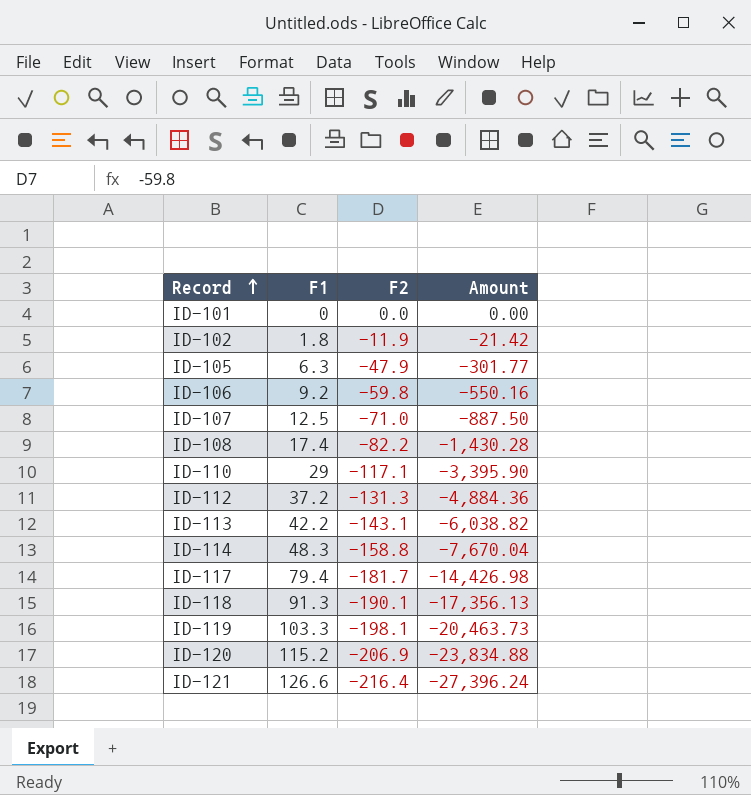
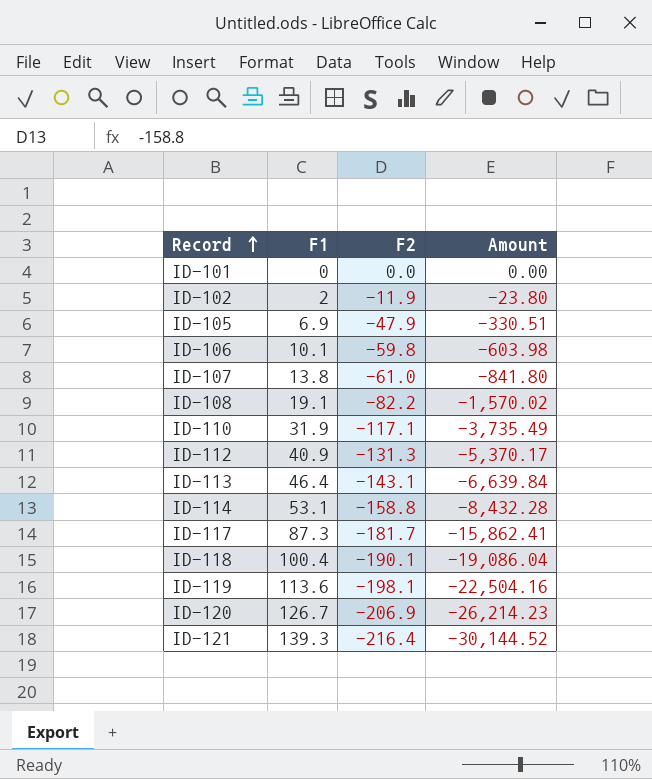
ID-102 | F1: 1.8 -> 2
ID-102 | Amount: -21.42 -> -23.80
ID-105 | F1: 6.3 -> 6.9
ID-105 | Amount: -301.77 -> -330.51
ID-106 | F1: 9.2 -> 10.1
ID-106 | Amount: -550.16 -> -603.98
ID-107 | F1: 12.5 -> 13.8
ID-107 | F2: -71.0 -> -61.0
ID-107 | Amount: -887.50 -> -841.80
ID-108 | F1: 17.4 -> 19.1
ID-108 | Amount: -1,430.28 -> -1,570.02
ID-110 | F1: 29 -> 31.9
ID-110 | Amount: -3,395.90 -> -3,735.49
ID-112 | F1: 37.2 -> 40.9
ID-112 | Amount: -4,884.36 -> -5,370.17
ID-113 | F1: 42.2 -> 46.4
ID-113 | Amount: -6,038.82 -> -6,639.84
ID-114 | F1: 48.3 -> 53.1
ID-114 | Amount: -7,670.04 -> -8,432.28
ID-117 | F1: 79.4 -> 87.3
ID-117 | Amount: -14,426.98 -> -15,862.41
ID-118 | F1: 91.3 -> 100.4
ID-118 | Amount: -17,356.13 -> -19,086.04
ID-119 | F1: 103.3 -> 113.6
ID-119 | Amount: -20,463.73 -> -22,504.16
ID-120 | F1: 115.2 -> 126.7
ID-120 | Amount: -23,834.88 -> -26,214.23
ID-121 | F1: 126.6 -> 139.3
ID-121 | Amount: -27,396.24 -> -30,144.52

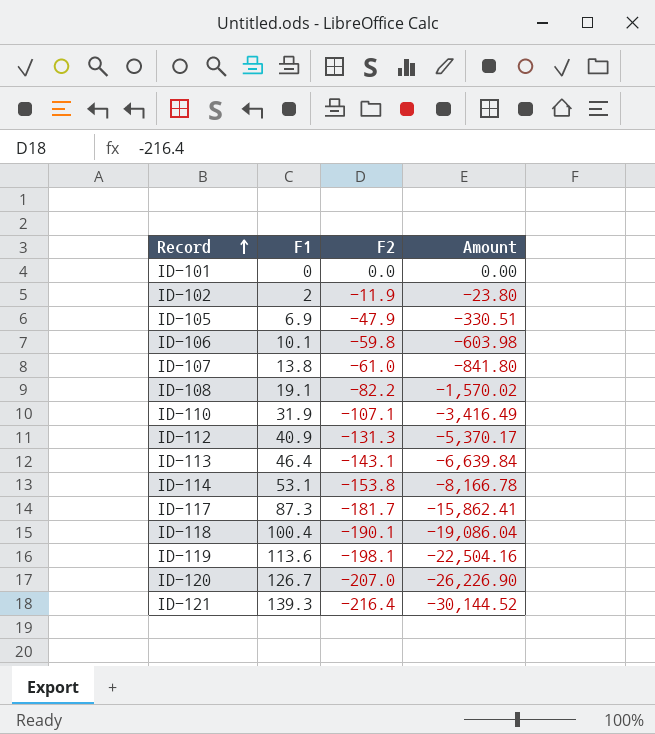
ID-110 | F2: -117.1 -> -107.1
ID-110 | Amount: -3,735.49 -> -3,416.49
ID-114 | F2: -158.8 -> -153.8
ID-114 | Amount: -8,432.28 -> -8,166.78
ID-120 | F2: -206.9 -> -207.0
ID-120 | Amount: -26,214.23 -> -26,226.90

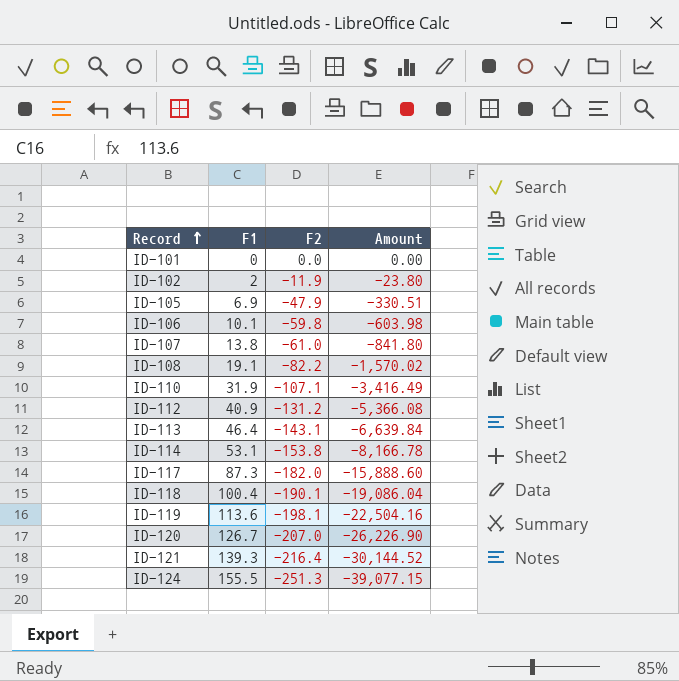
ID-112 | F2: -131.3 -> -131.2
ID-112 | Amount: -5,370.17 -> -5,366.08
ID-117 | F2: -181.7 -> -182.0
ID-117 | Amount: -15,862.41 -> -15,888.60
row ID-124: none -> 155.5 | -251.3 | -39,077.15

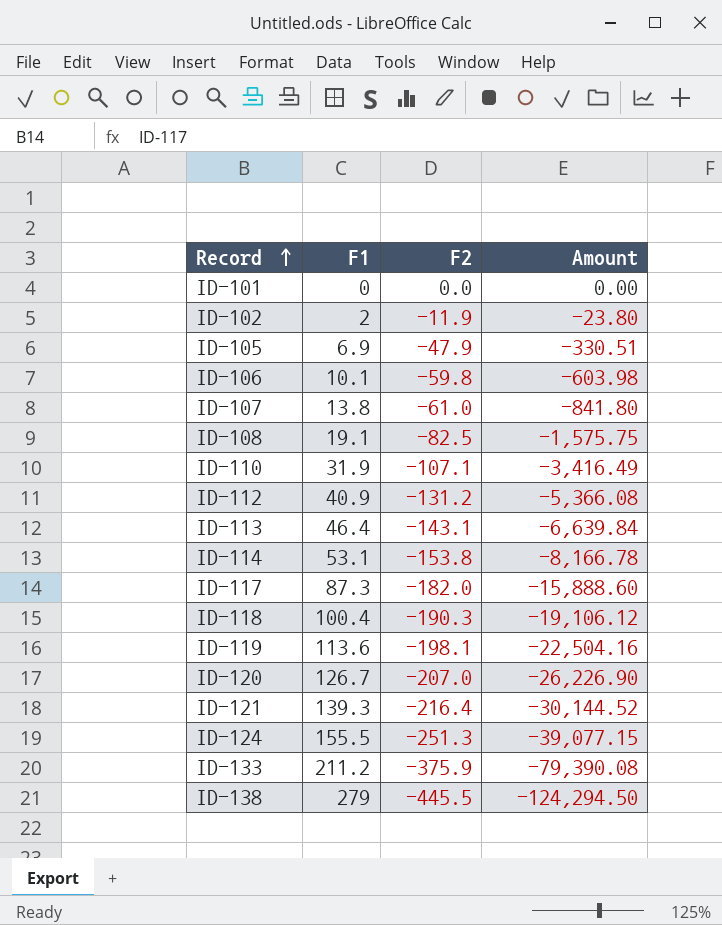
ID-108 | F2: -82.2 -> -82.5
ID-108 | Amount: -1,570.02 -> -1,575.75
ID-118 | F2: -190.1 -> -190.3
ID-118 | Amount: -19,086.04 -> -19,106.12
row ID-133: none -> 211.2 | -375.9 | -79,390.08
row ID-138: none -> 279 | -445.5 | -124,294.50

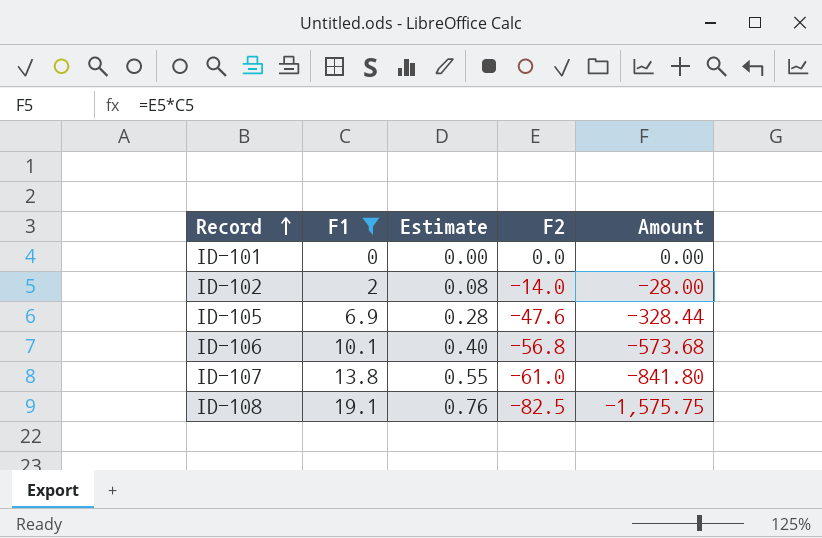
filter: none -> F1 <= 19.1
column Estimate | formula: none -> [F1] * 0.04
ID-102 | F2: -11.9 -> -14.0
ID-102 | Amount: -23.80 -> -28.00
ID-105 | F2: -47.9 -> -47.6
ID-105 | Amount: -330.51 -> -328.44
ID-106 | F2: -59.8 -> -56.8
ID-106 | Amount: -603.98 -> -573.68

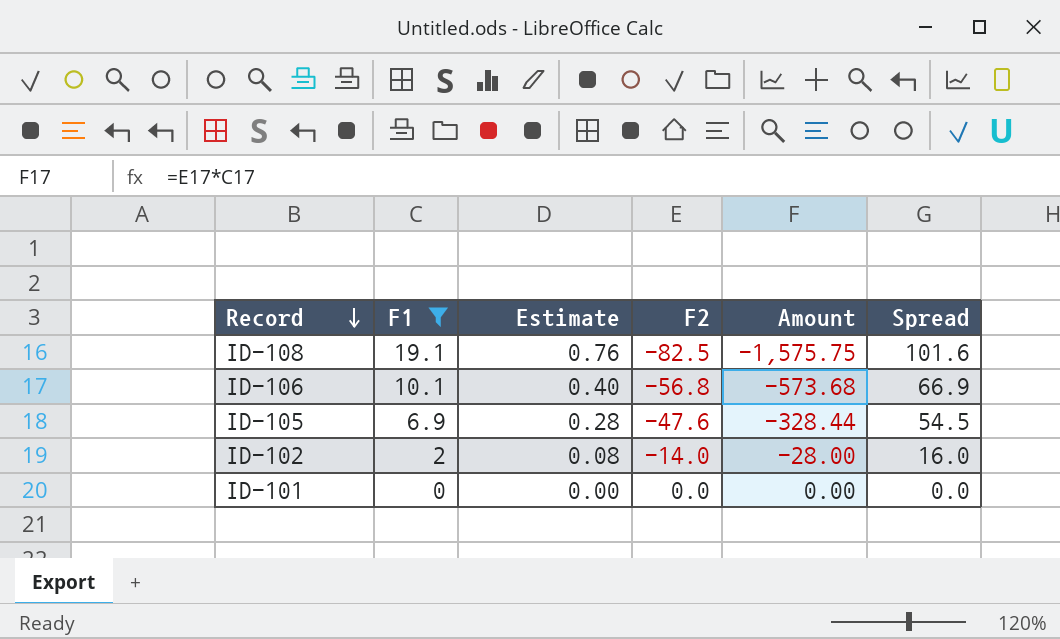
row order: Record ascending -> Record descending
column Spread | formula: none -> [F1] - [F2]
row ID-107: 13.8 | 0.55 | -61.0 | -841.80 -> none

